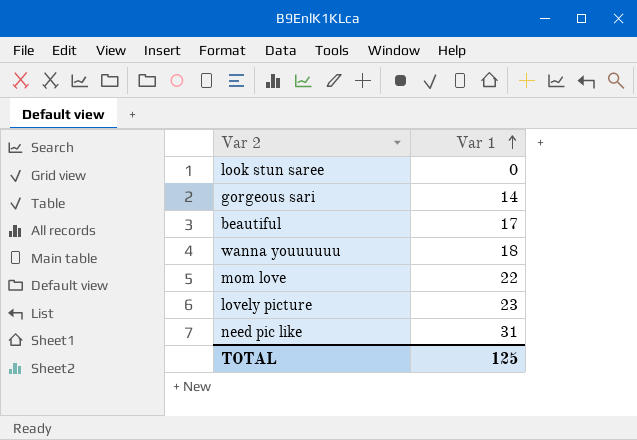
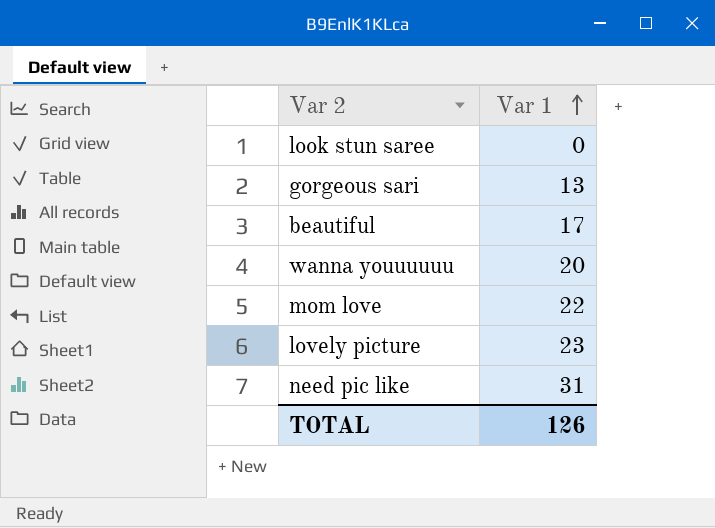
gorgeous sari | Var 1: 14 -> 13
wanna youuuuuu | Var 1: 18 -> 20
TOTAL | Var 1: 125 -> 126

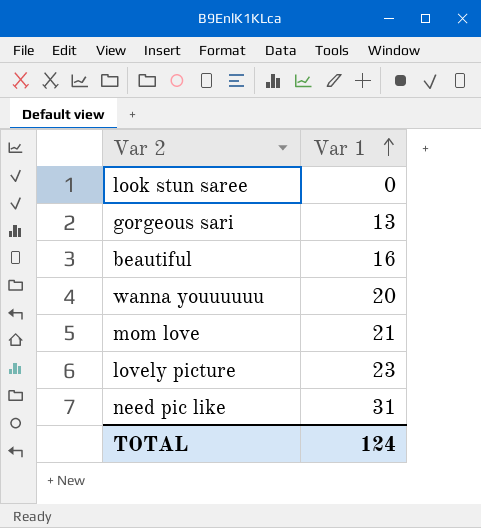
beautiful | Var 1: 17 -> 16
mom love | Var 1: 22 -> 21
TOTAL | Var 1: 126 -> 124

